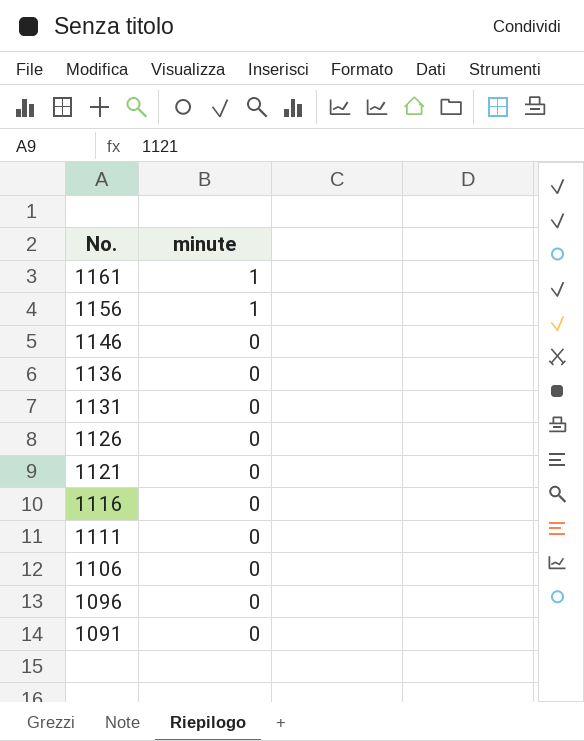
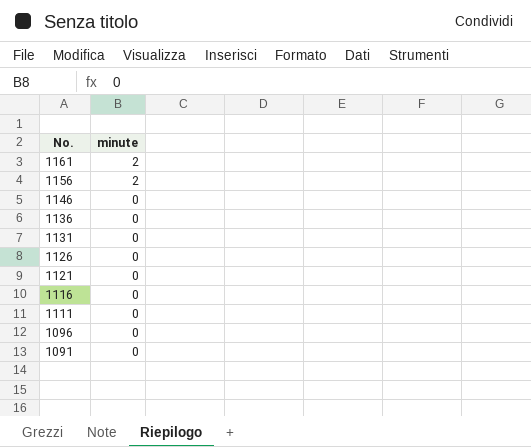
row 1106: 0 -> none
1161 | minute: 1 -> 2
1156 | minute: 1 -> 2

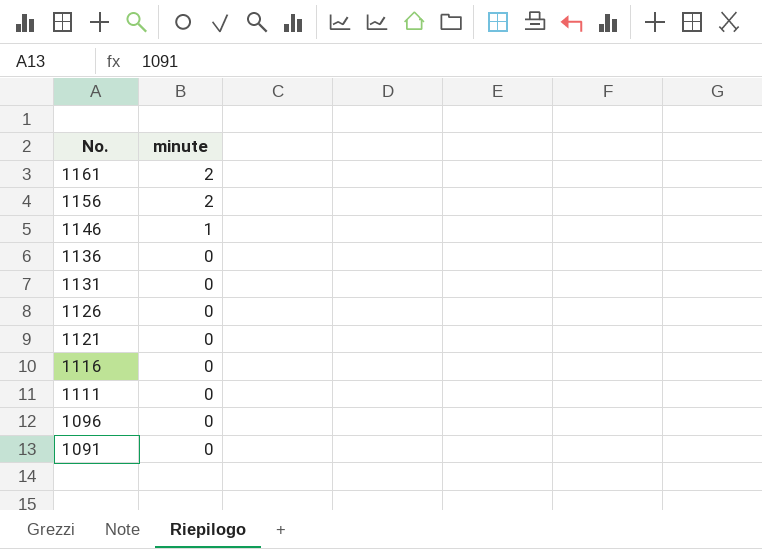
1146 | minute: 0 -> 1

